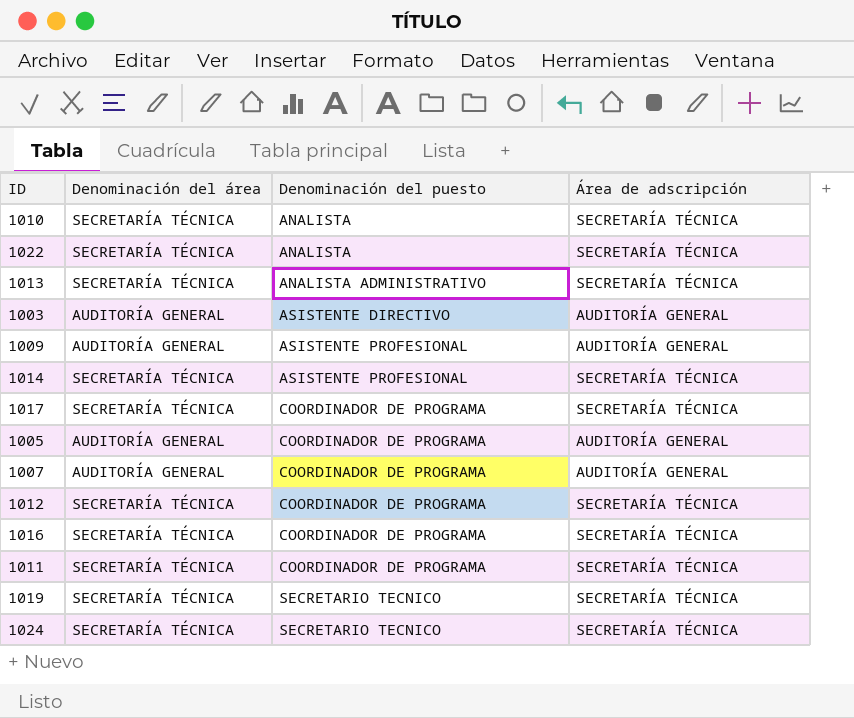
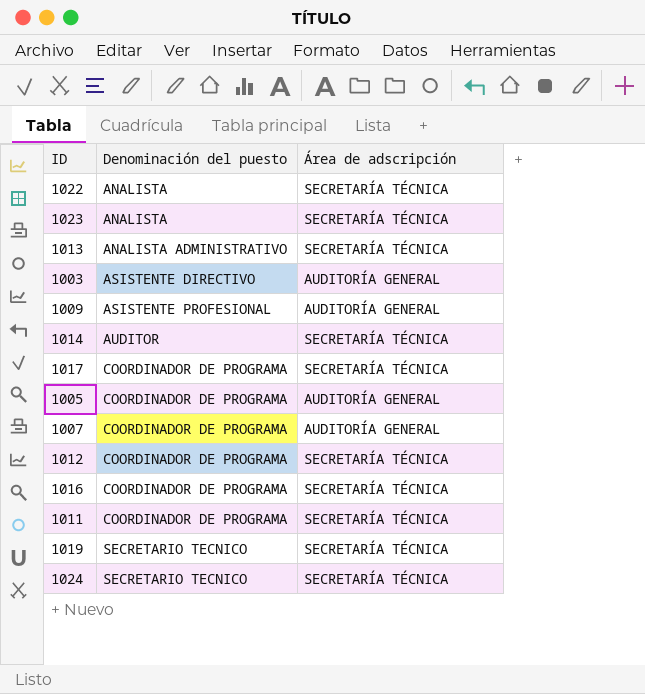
column Denominación del área | position: 2 -> none
row 1010: SECRETARÍA TÉCNICA | ANALISTA | SECRETARÍA TÉCNICA -> none
row 1023: none -> ANALISTA | SECRETARÍA TÉCNICA
1014 | Denominación del puesto: ASISTENTE PROFESIONAL -> AUDITOR

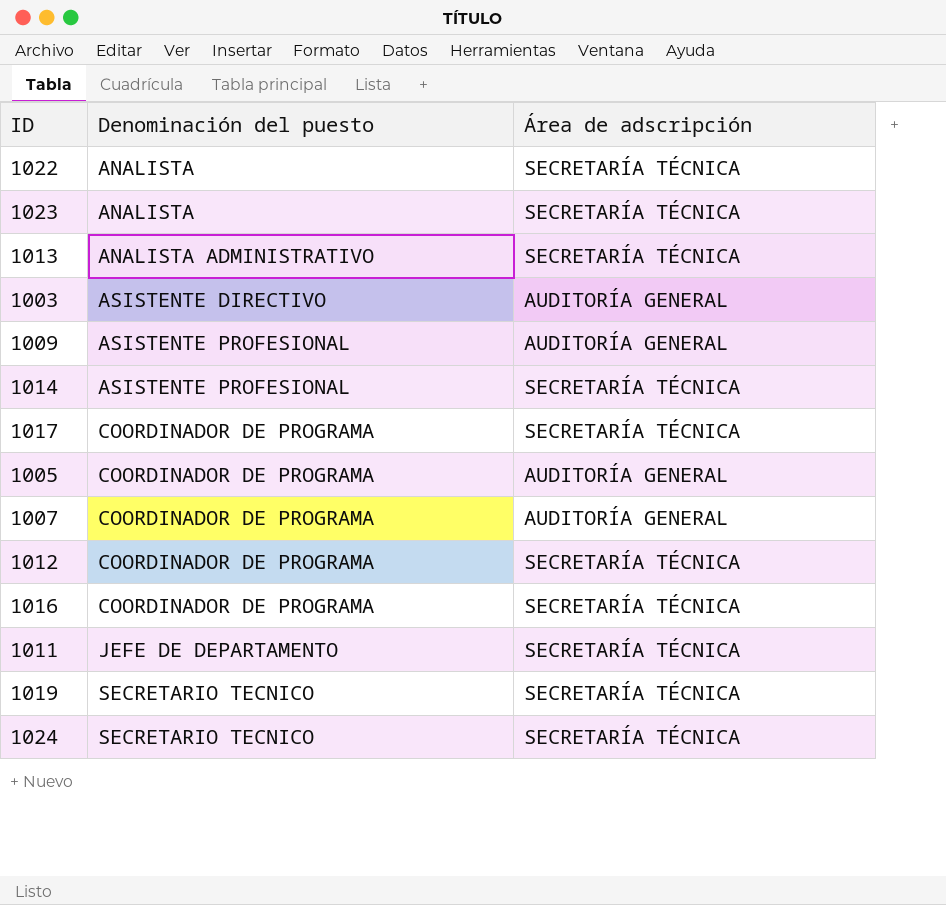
1014 | Denominación del puesto: AUDITOR -> ASISTENTE PROFESIONAL
1011 | Denominación del puesto: COORDINADOR DE PROGRAMA -> JEFE DE DEPARTAMENTO

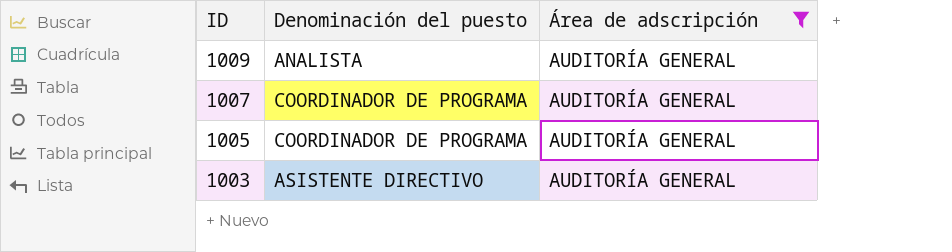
filter: none -> Área de adscripción = AUDITORÍA GENERAL
row order: Denominación del puesto ascending -> ID descending
1009 | Denominación del puesto: ASISTENTE PROFESIONAL -> ANALISTA

